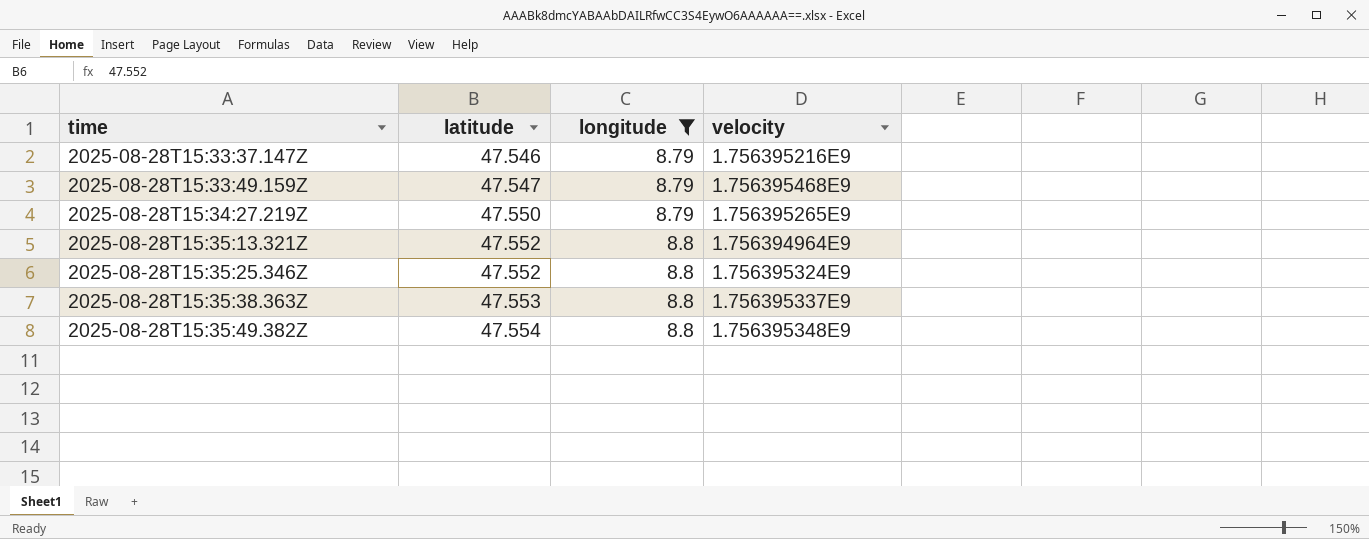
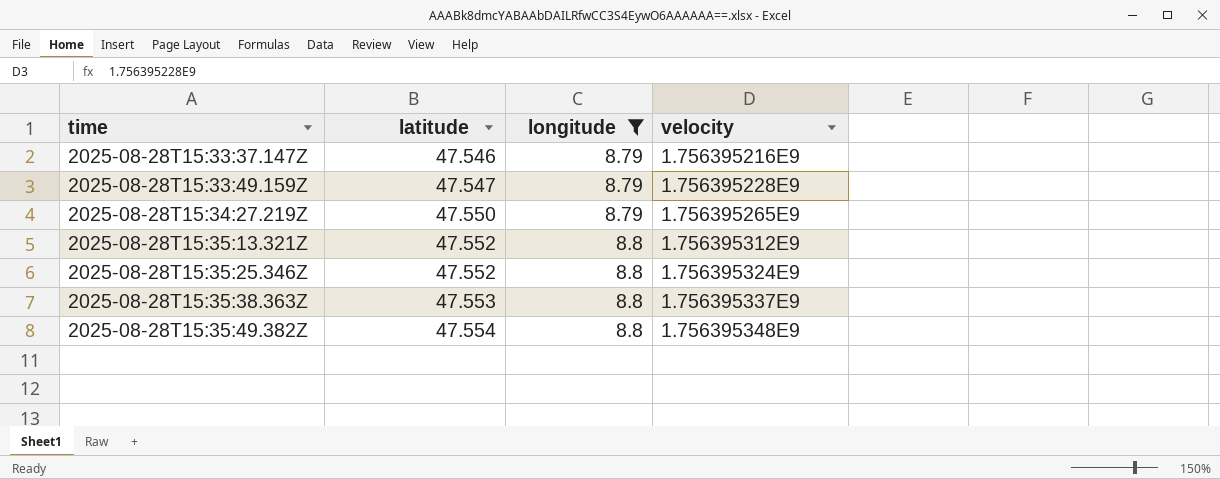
2025-08-28T15:33:49.159Z | velocity: 1.756395468E9 -> 1.756395228E9
2025-08-28T15:35:13.321Z | velocity: 1.756394964E9 -> 1.756395312E9

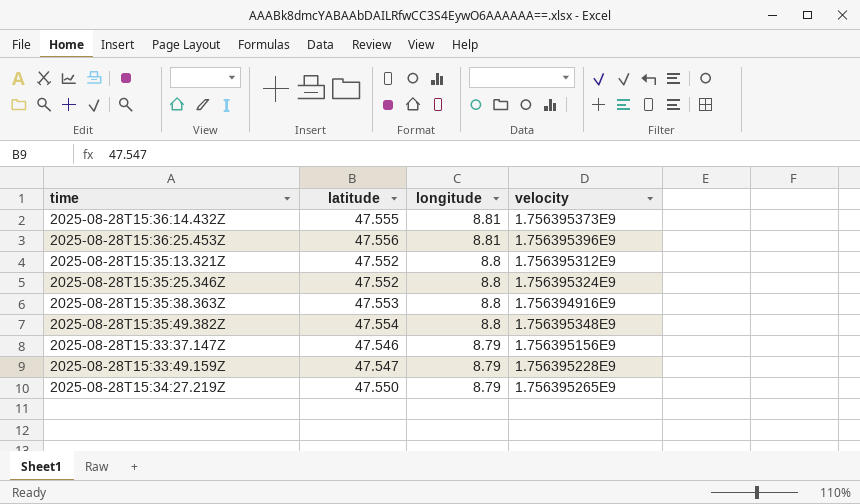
filter: longitude != 8.81 -> none
row order: time ascending -> longitude descending
2025-08-28T15:35:38.363Z | velocity: 1.756395337E9 -> 1.756394916E9
2025-08-28T15:33:37.147Z | velocity: 1.756395216E9 -> 1.756395156E9

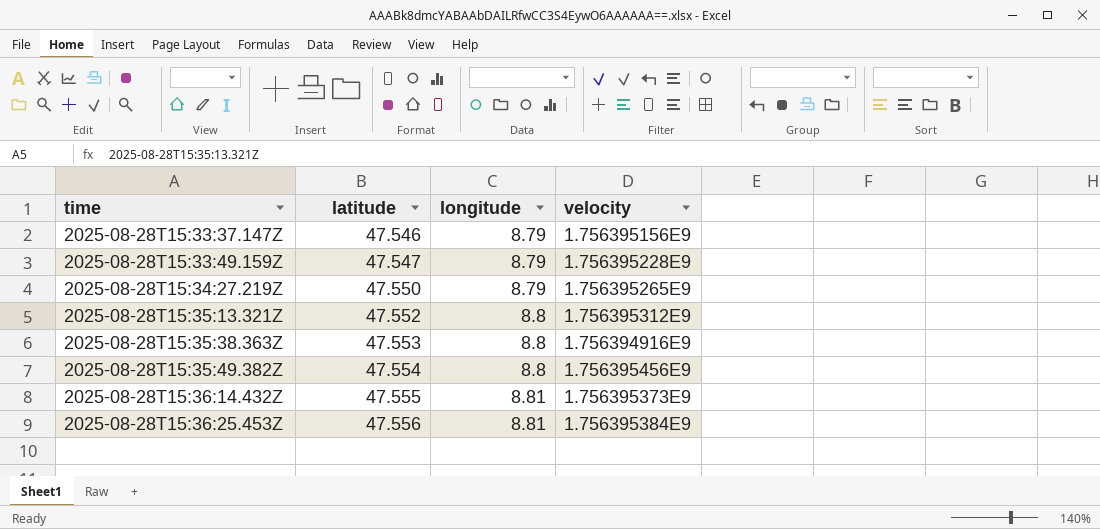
row order: longitude descending -> time ascending
row 2025-08-28T15:35:25.346Z: 47.552 | 8.8 | 1.756395324E9 -> none
2025-08-28T15:35:49.382Z | velocity: 1.756395348E9 -> 1.756395456E9
2025-08-28T15:36:25.453Z | velocity: 1.756395396E9 -> 1.756395384E9

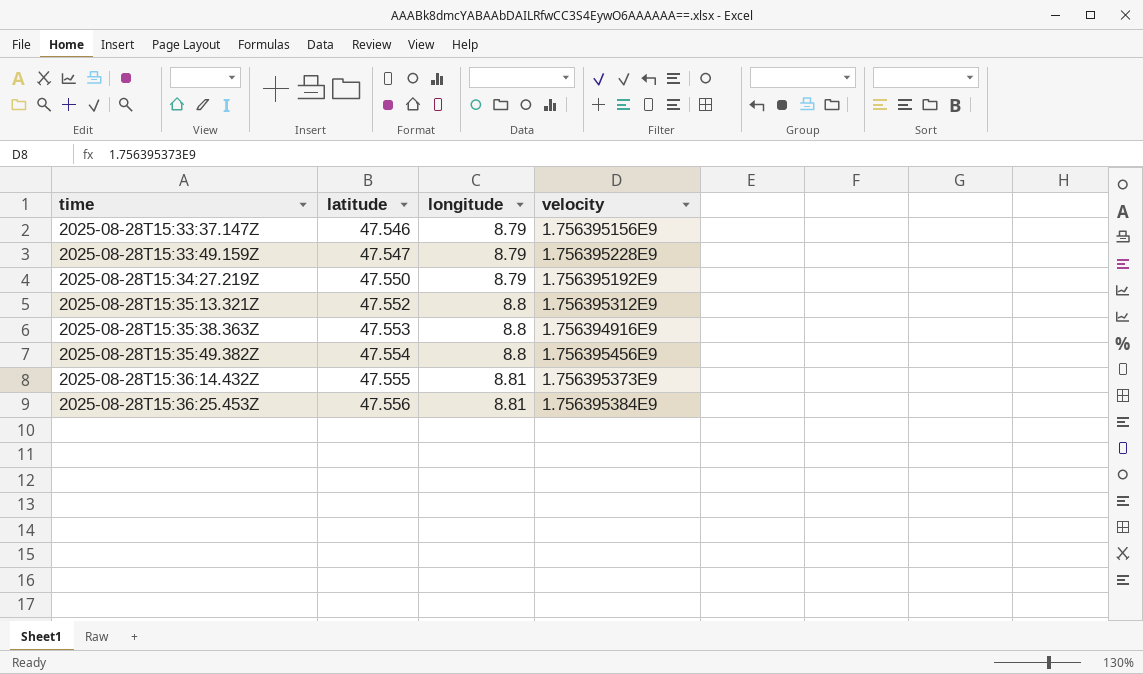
2025-08-28T15:34:27.219Z | velocity: 1.756395265E9 -> 1.756395192E9

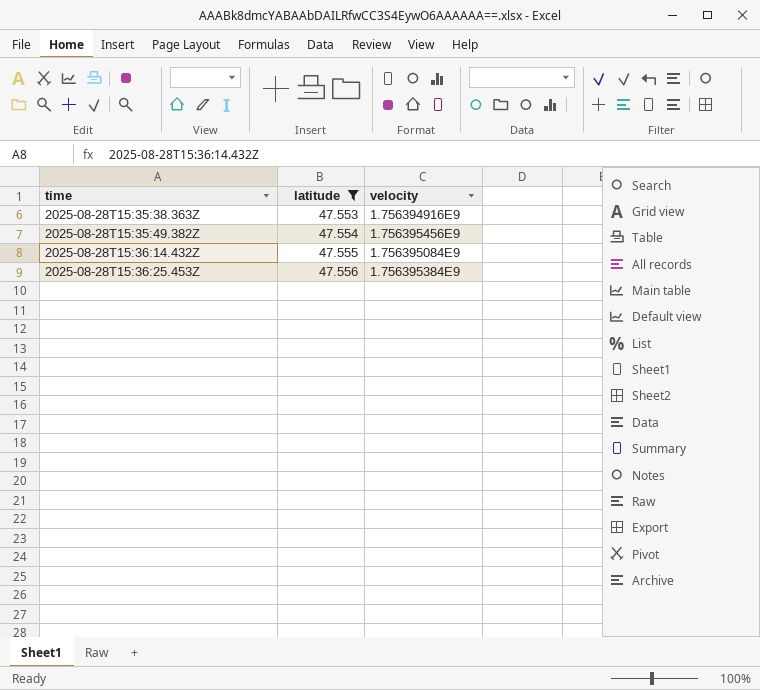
filter: none -> latitude >= 47.553
column longitude | position: 3 -> none
2025-08-28T15:36:14.432Z | velocity: 1.756395373E9 -> 1.756395084E9

